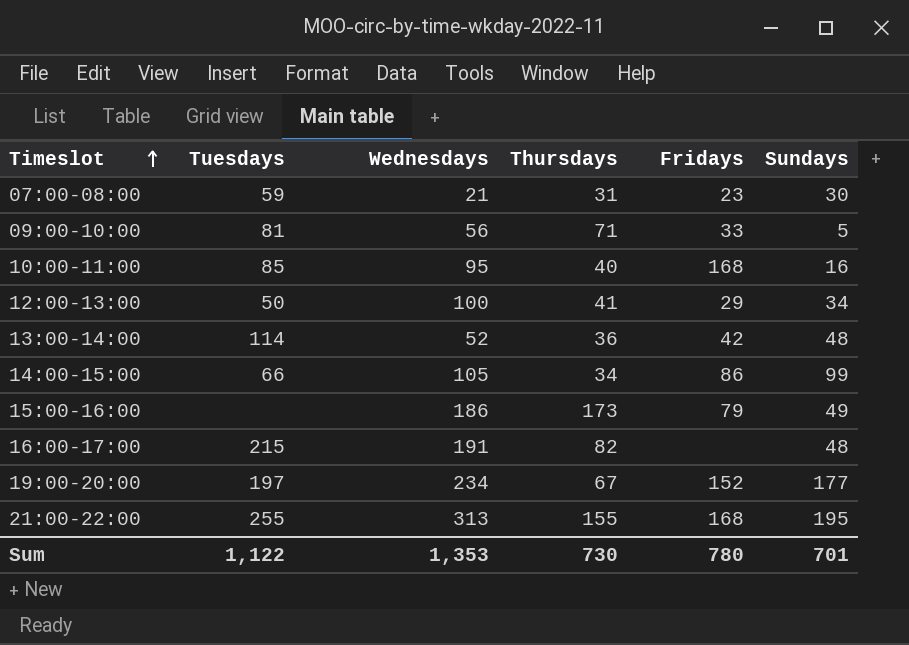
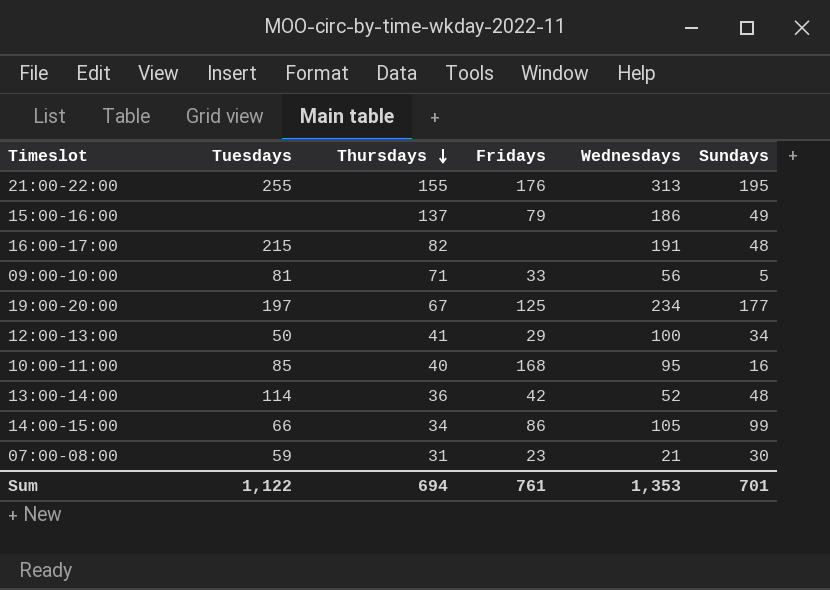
row order: Timeslot ascending -> Thursdays descending
column Wednesdays | position: 3 -> 5
21:00-22:00 | Fridays: 168 -> 176
15:00-16:00 | Thursdays: 173 -> 137
19:00-20:00 | Fridays: 152 -> 125
Sum | Thursdays: 730 -> 694
Sum | Fridays: 780 -> 761

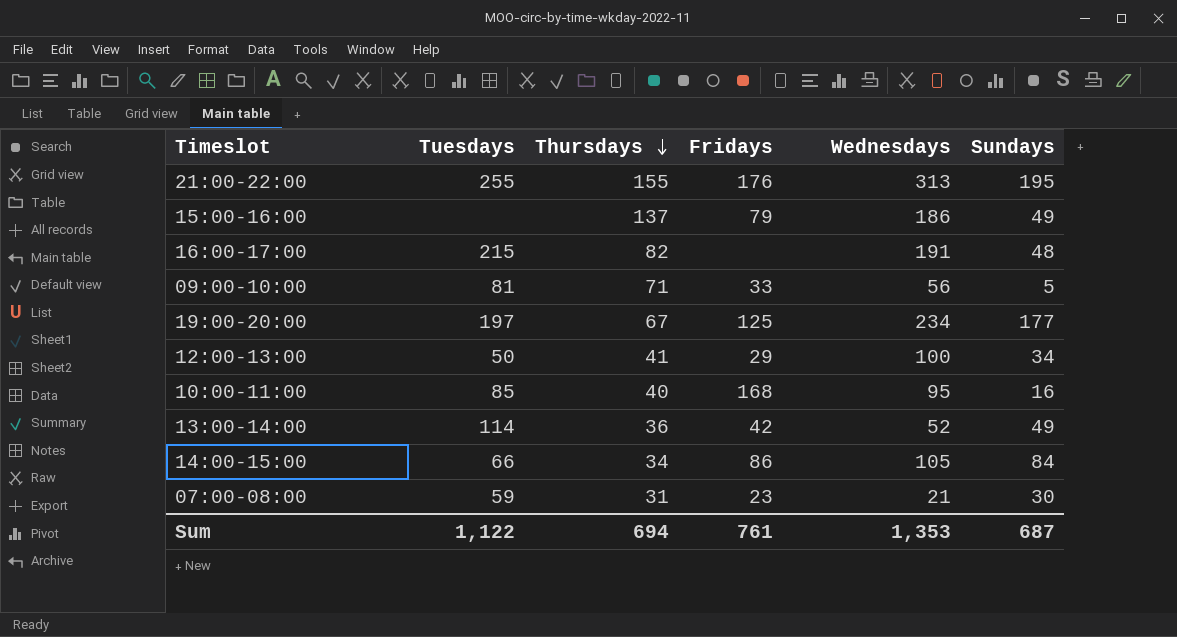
13:00-14:00 | Sundays: 48 -> 49
14:00-15:00 | Sundays: 99 -> 84
Sum | Sundays: 701 -> 687

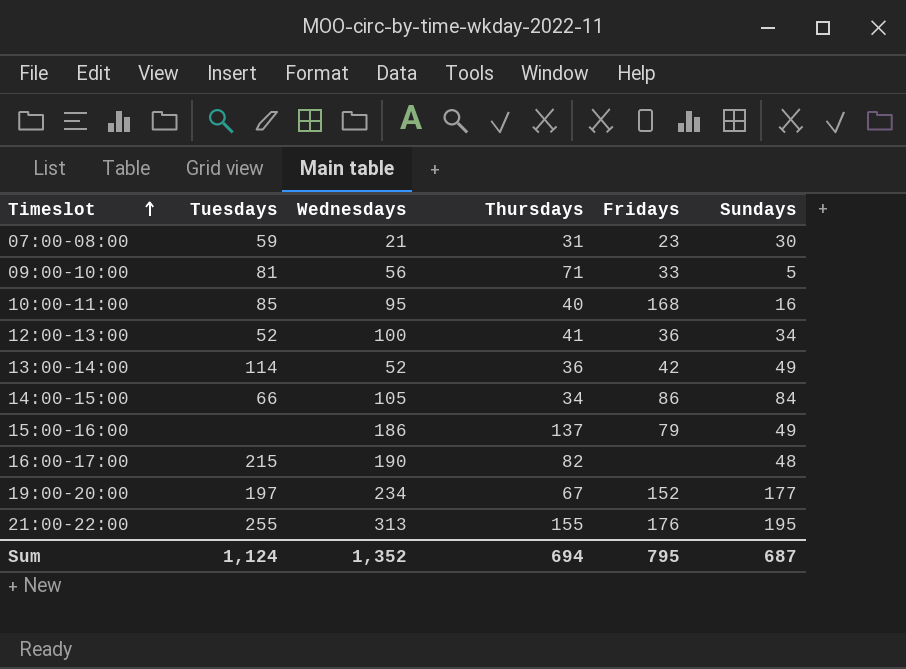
row order: Thursdays descending -> Timeslot ascending
column Wednesdays | position: 5 -> 3
12:00-13:00 | Tuesdays: 50 -> 52
12:00-13:00 | Fridays: 29 -> 36
16:00-17:00 | Wednesdays: 191 -> 190
19:00-20:00 | Fridays: 125 -> 152
Sum | Tuesdays: 1,122 -> 1,124
Sum | Wednesdays: 1,353 -> 1,352
Sum | Fridays: 761 -> 795

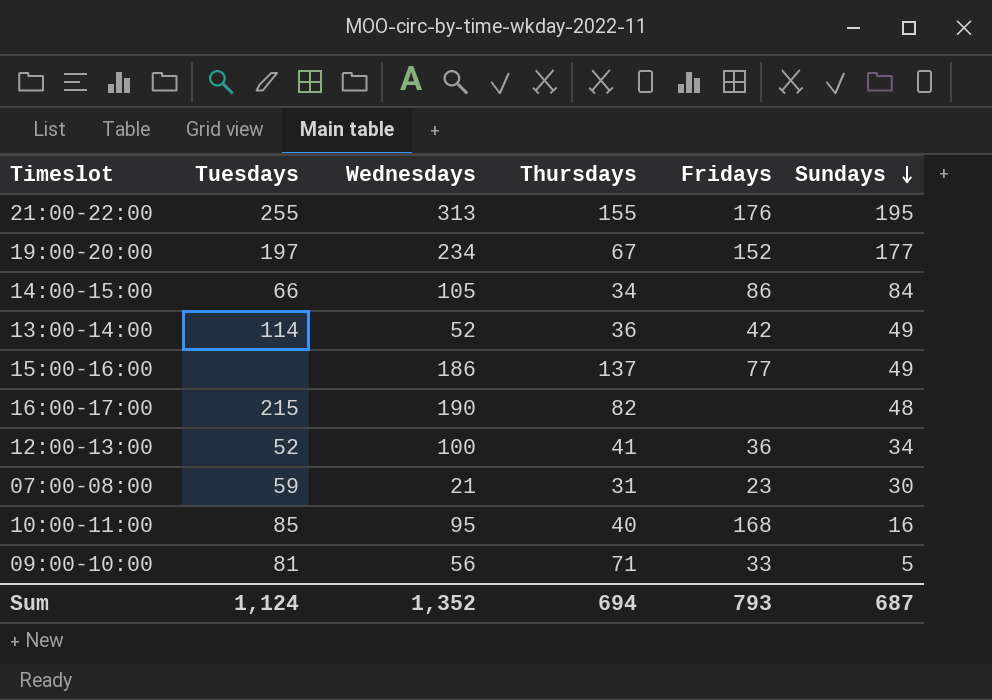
row order: Timeslot ascending -> Sundays descending
15:00-16:00 | Fridays: 79 -> 77
Sum | Fridays: 795 -> 793

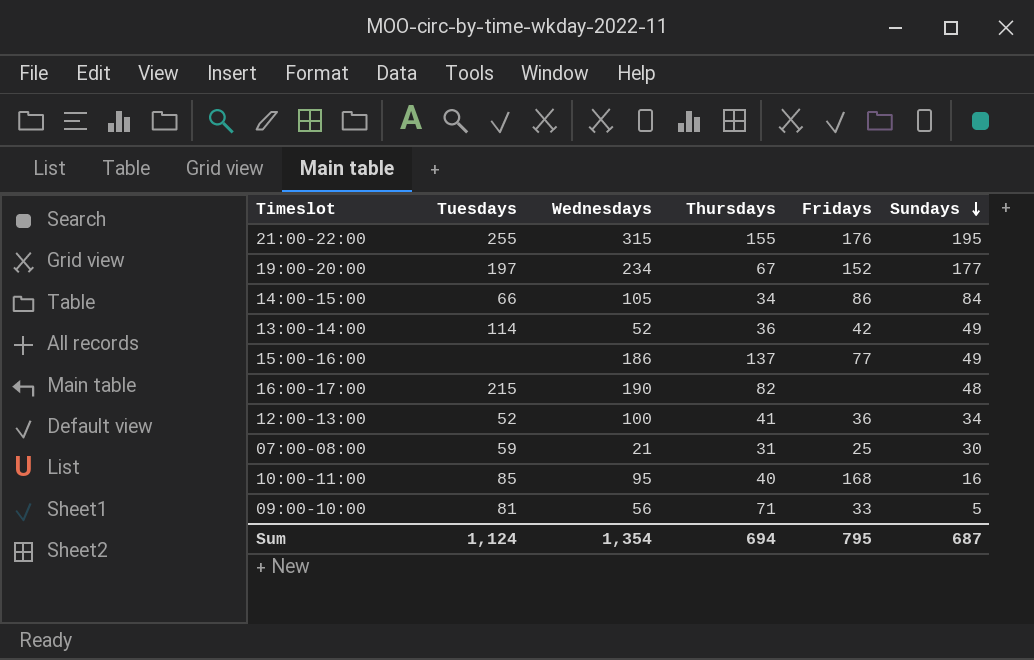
21:00-22:00 | Wednesdays: 313 -> 315
07:00-08:00 | Fridays: 23 -> 25
Sum | Wednesdays: 1,352 -> 1,354
Sum | Fridays: 793 -> 795

